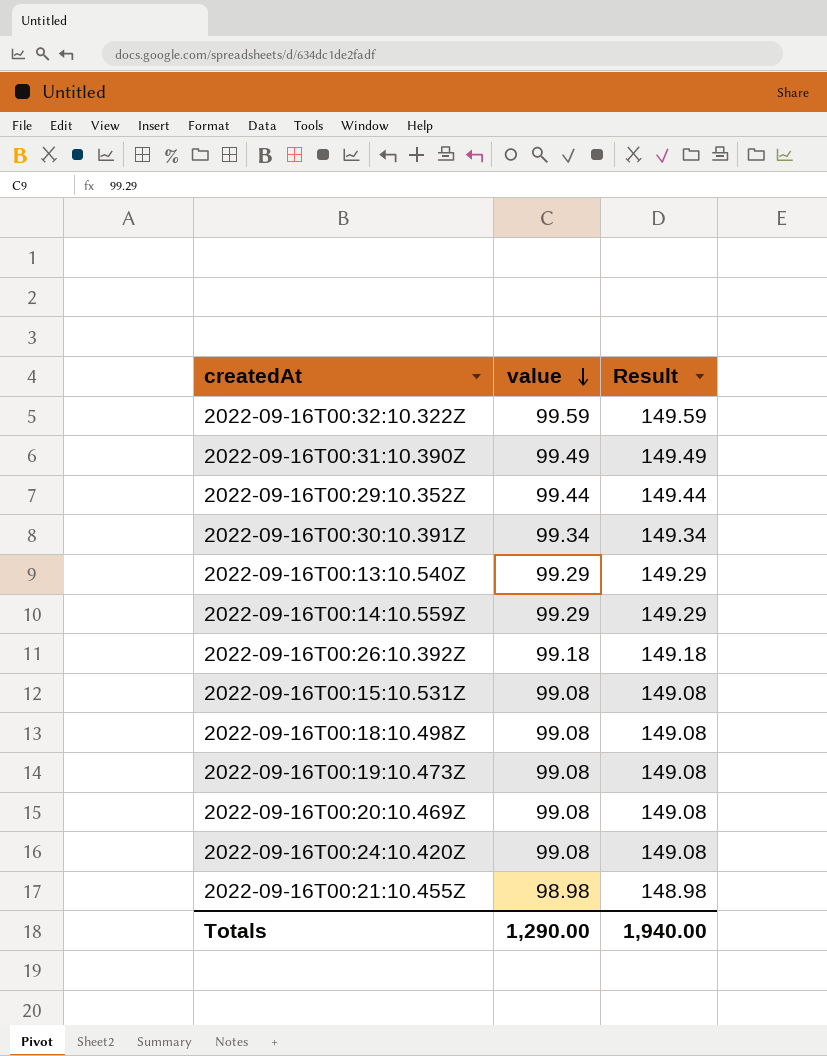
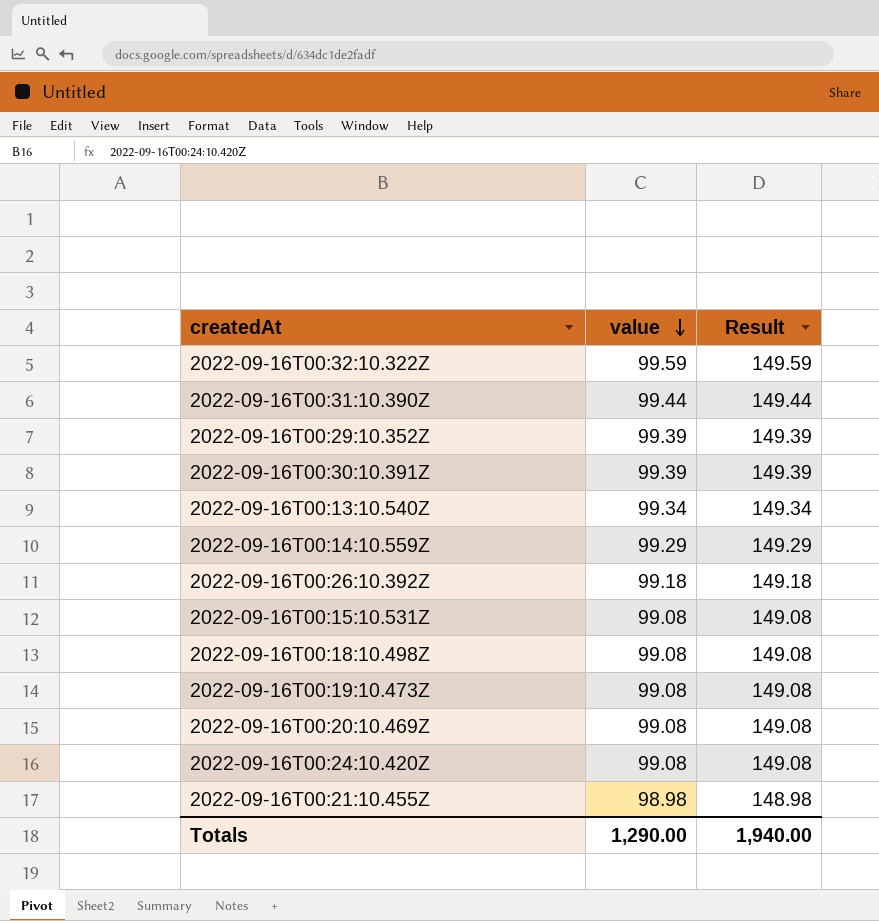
2022-09-16T00:31:10.390Z | value: 99.49 -> 99.44
2022-09-16T00:31:10.390Z | Result: 149.49 -> 149.44
2022-09-16T00:29:10.352Z | value: 99.44 -> 99.39
2022-09-16T00:29:10.352Z | Result: 149.44 -> 149.39
2022-09-16T00:30:10.391Z | value: 99.34 -> 99.39
2022-09-16T00:30:10.391Z | Result: 149.34 -> 149.39
2022-09-16T00:13:10.540Z | value: 99.29 -> 99.34
2022-09-16T00:13:10.540Z | Result: 149.29 -> 149.34

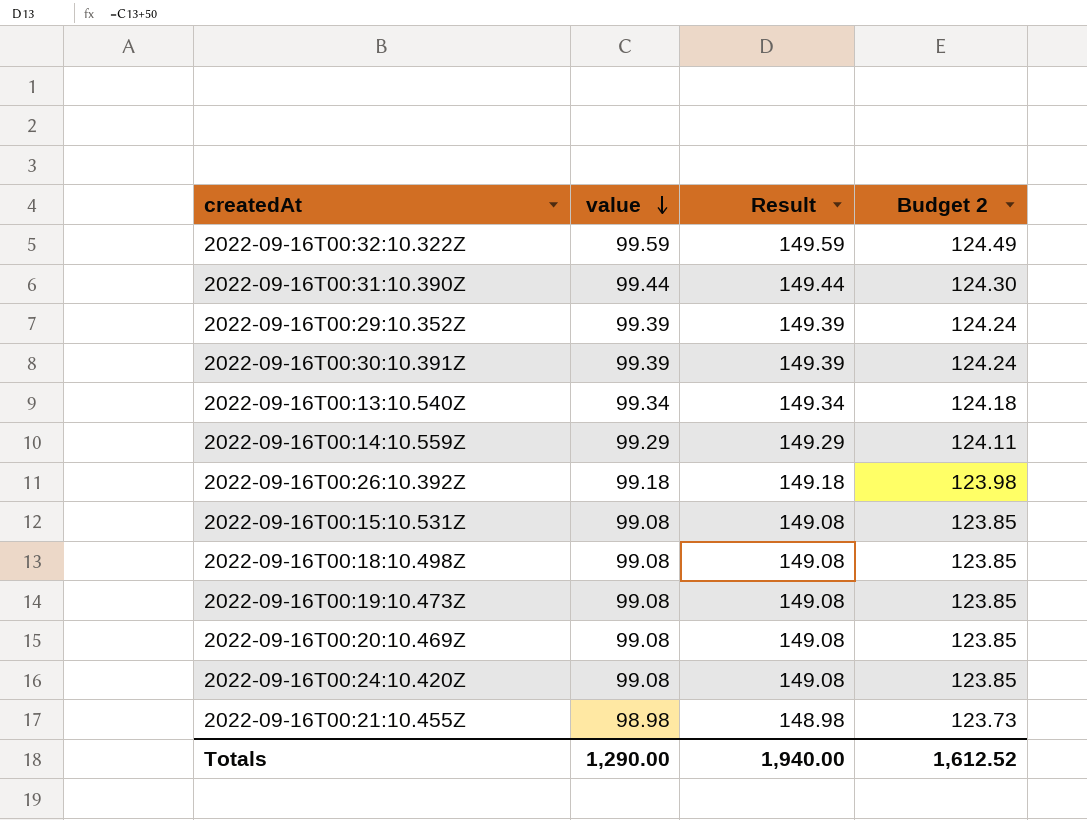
column Budget 2 | formula: none -> [value] * 1.25

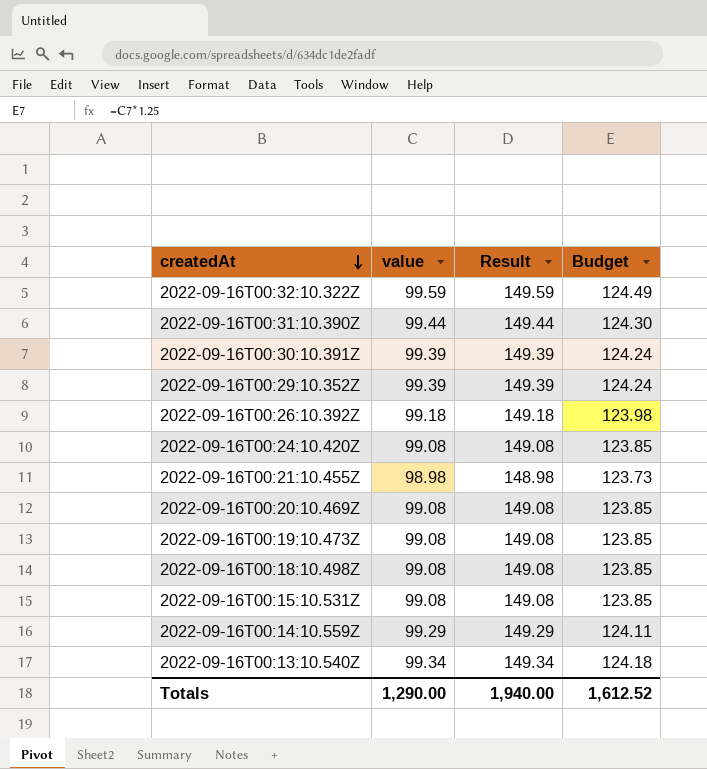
row order: value descending -> createdAt descending
column name: Budget 2 -> Budget

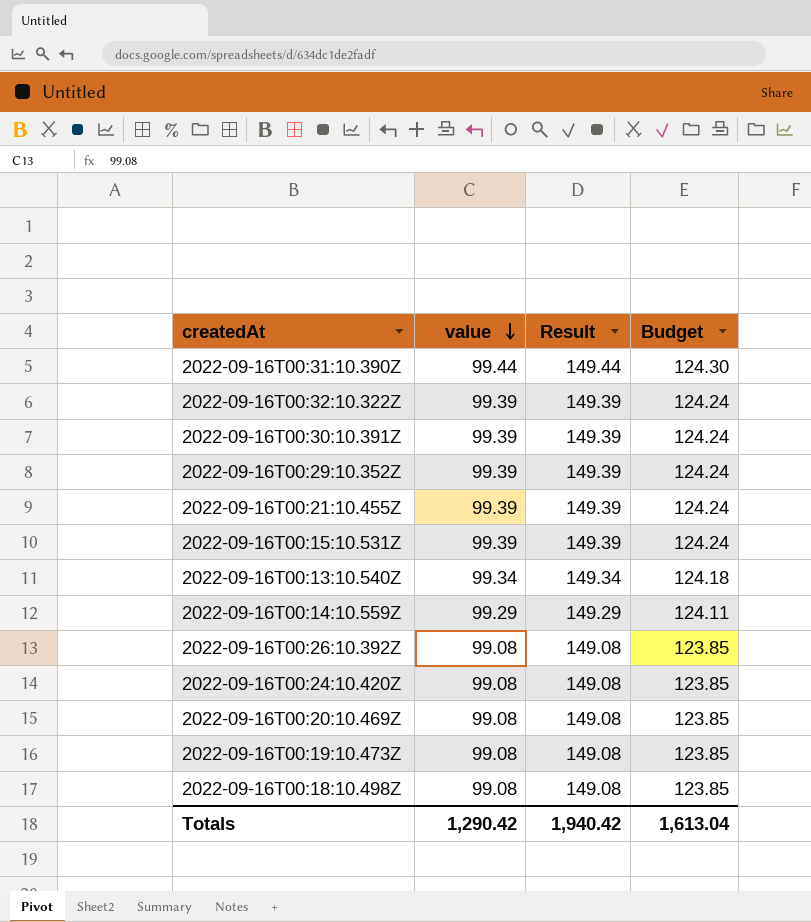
row order: createdAt descending -> value descending
2022-09-16T00:32:10.322Z | value: 99.59 -> 99.39
2022-09-16T00:32:10.322Z | Result: 149.59 -> 149.39
2022-09-16T00:32:10.322Z | Budget: 124.49 -> 124.24
2022-09-16T00:21:10.455Z | value: 98.98 -> 99.39
2022-09-16T00:21:10.455Z | Result: 148.98 -> 149.39
2022-09-16T00:21:10.455Z | Budget: 123.73 -> 124.24
2022-09-16T00:15:10.531Z | value: 99.08 -> 99.39
2022-09-16T00:15:10.531Z | Result: 149.08 -> 149.39
2022-09-16T00:15:10.531Z | Budget: 123.85 -> 124.24
2022-09-16T00:26:10.392Z | value: 99.18 -> 99.08
2022-09-16T00:26:10.392Z | Result: 149.18 -> 149.08
2022-09-16T00:26:10.392Z | Budget: 123.98 -> 123.85
Totals | value: 1,290.00 -> 1,290.42
Totals | Result: 1,940.00 -> 1,940.42
Totals | Budget: 1,612.52 -> 1,613.04

